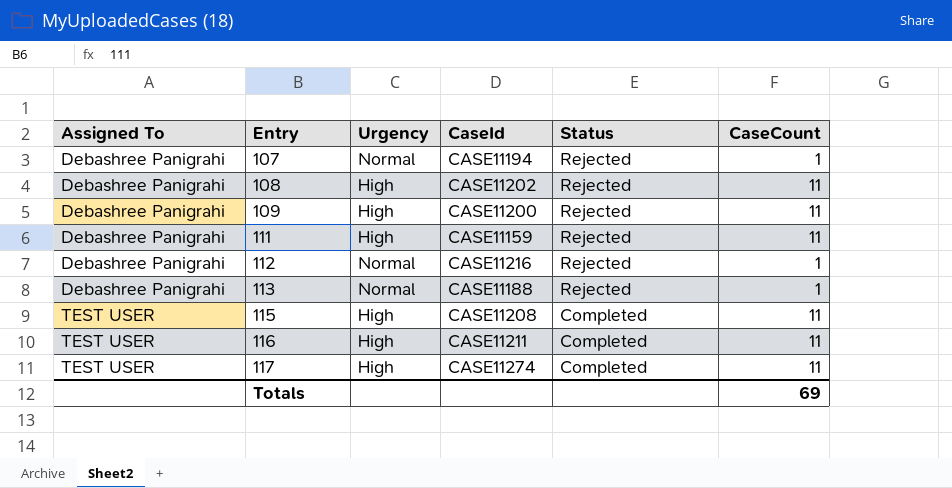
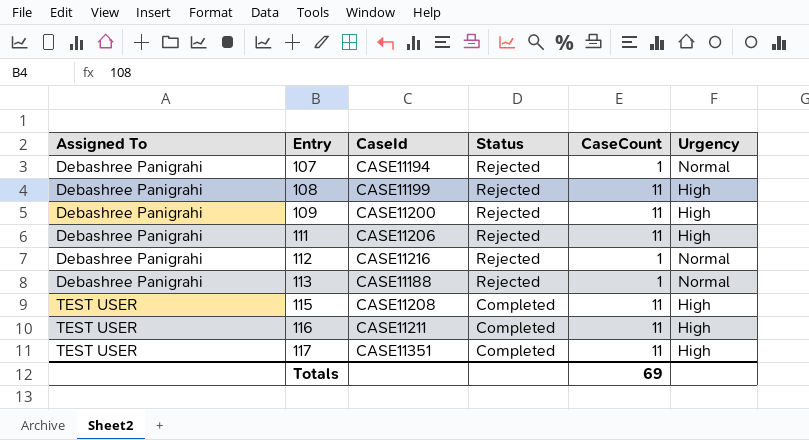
column Urgency | position: 3 -> 6
108 | CaseId: CASE11202 -> CASE11199
111 | CaseId: CASE11159 -> CASE11206
117 | CaseId: CASE11274 -> CASE11351

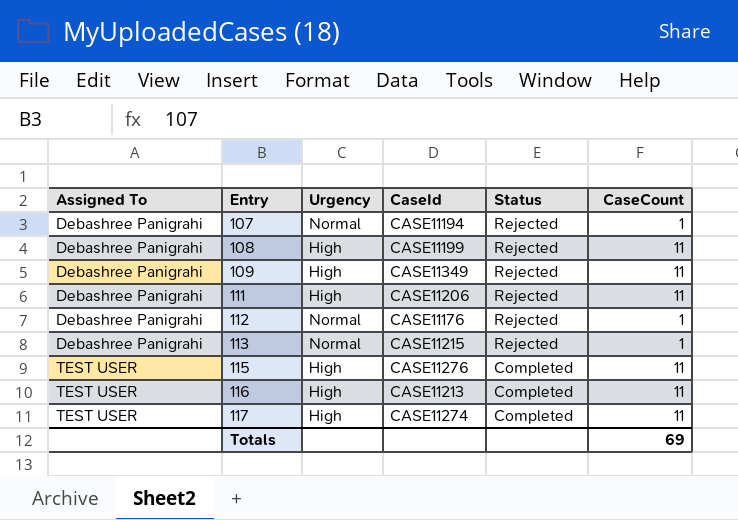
column Urgency | position: 6 -> 3
109 | CaseId: CASE11200 -> CASE11349
112 | CaseId: CASE11216 -> CASE11176
113 | CaseId: CASE11188 -> CASE11215
115 | CaseId: CASE11208 -> CASE11276
116 | CaseId: CASE11211 -> CASE11213
117 | CaseId: CASE11351 -> CASE11274

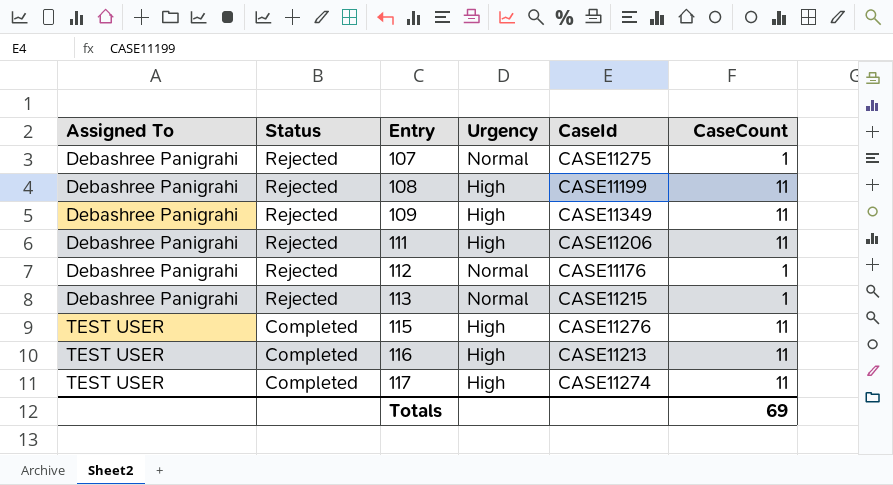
column Status | position: 5 -> 2
107 | CaseId: CASE11194 -> CASE11275

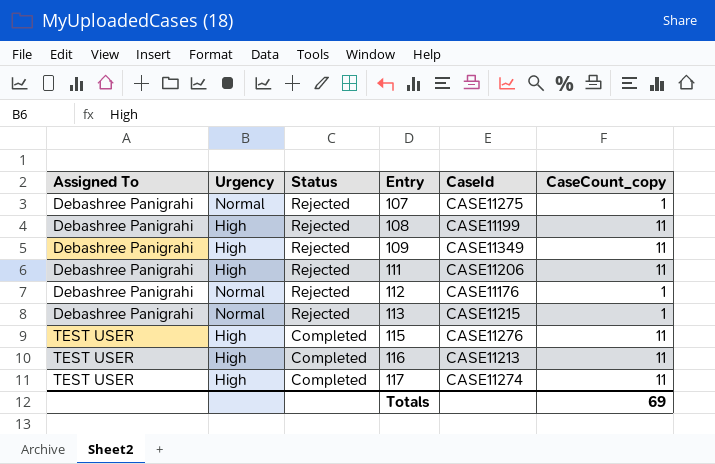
column Urgency | position: 4 -> 2
column name: CaseCount -> CaseCount_copy

